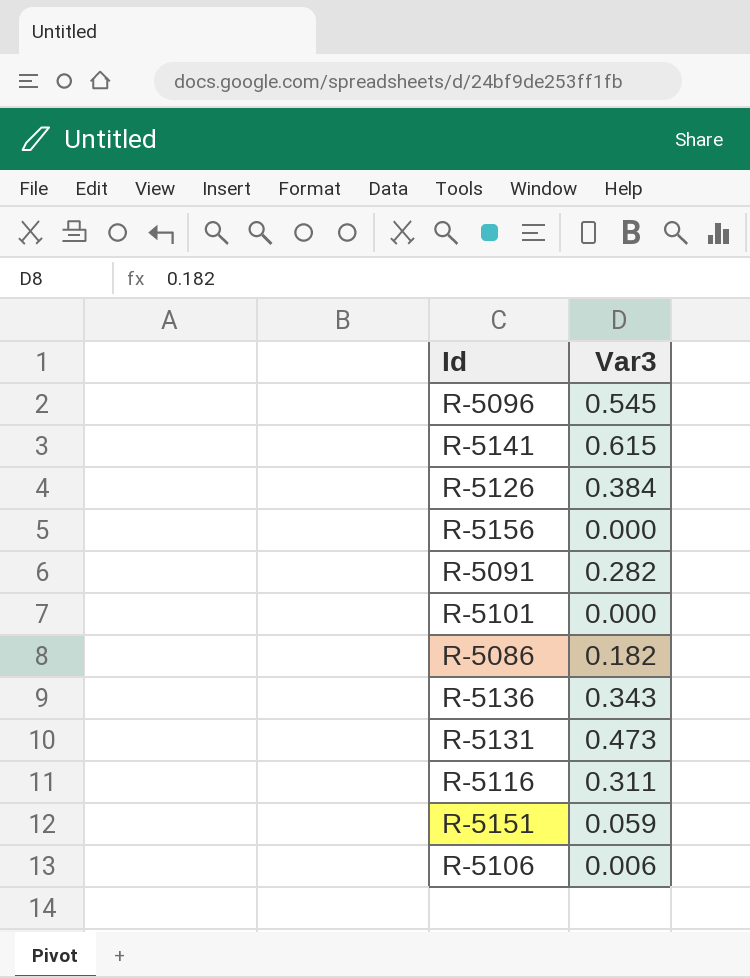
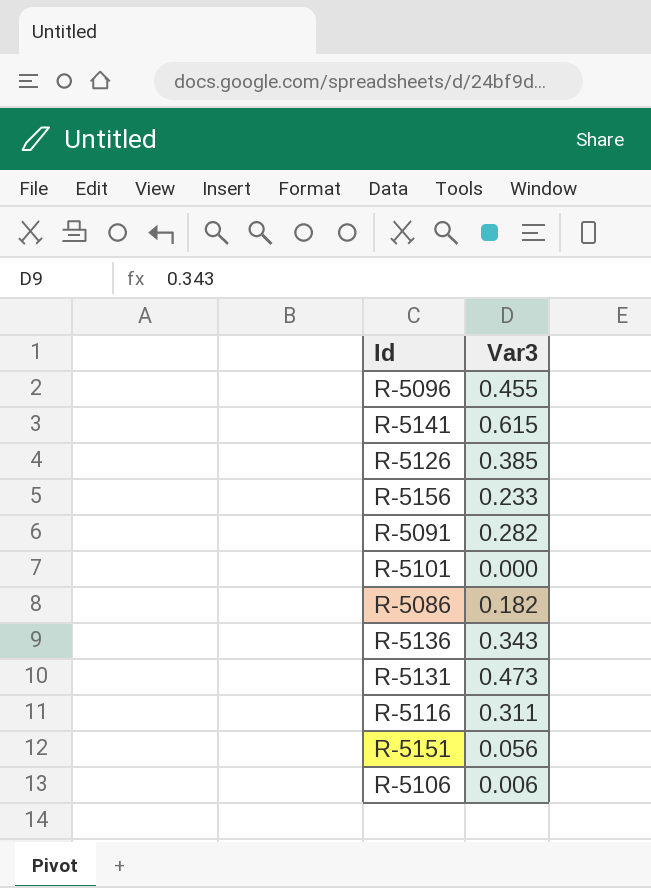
R-5096 | Var3: 0.545 -> 0.455
R-5126 | Var3: 0.384 -> 0.385
R-5156 | Var3: 0.000 -> 0.233
R-5151 | Var3: 0.059 -> 0.056

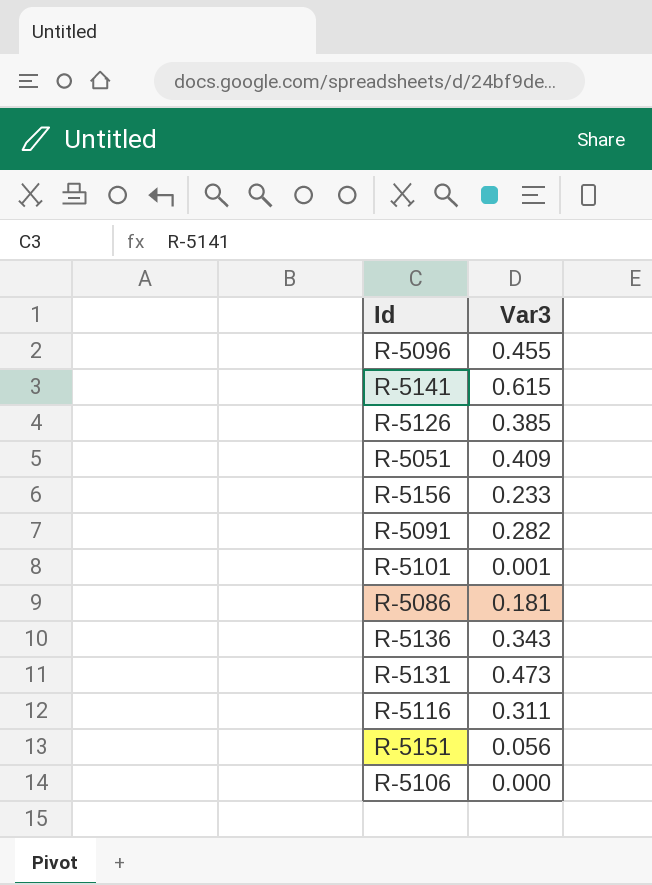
row R-5051: none -> 0.409
R-5101 | Var3: 0.000 -> 0.001
R-5086 | Var3: 0.182 -> 0.181
R-5106 | Var3: 0.006 -> 0.000

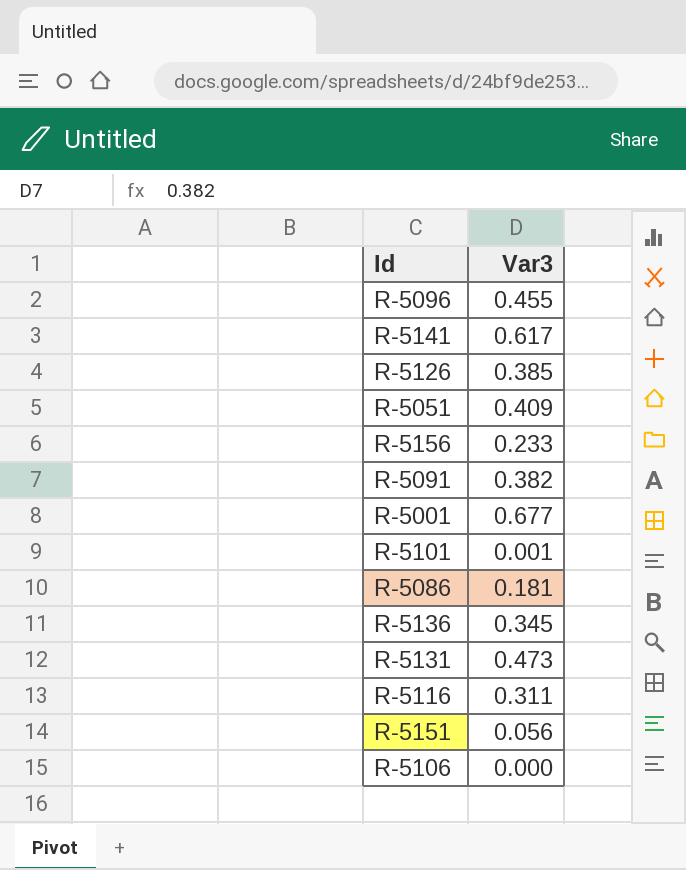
R-5141 | Var3: 0.615 -> 0.617
R-5091 | Var3: 0.282 -> 0.382
row R-5001: none -> 0.677
R-5136 | Var3: 0.343 -> 0.345

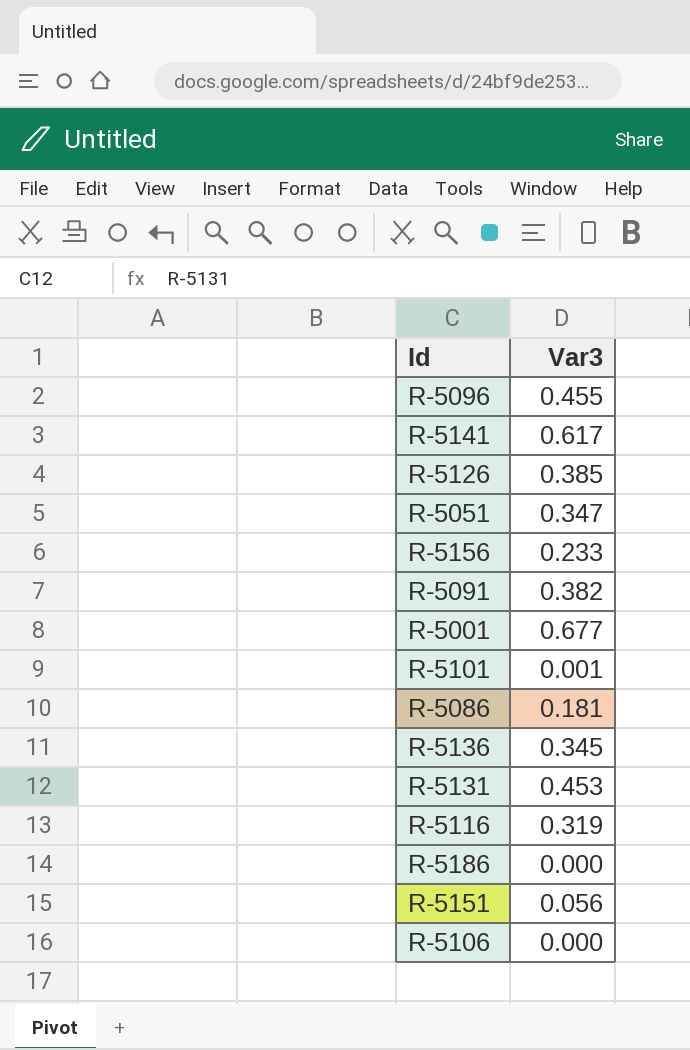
R-5051 | Var3: 0.409 -> 0.347
R-5131 | Var3: 0.473 -> 0.453
R-5116 | Var3: 0.311 -> 0.319
row R-5186: none -> 0.000

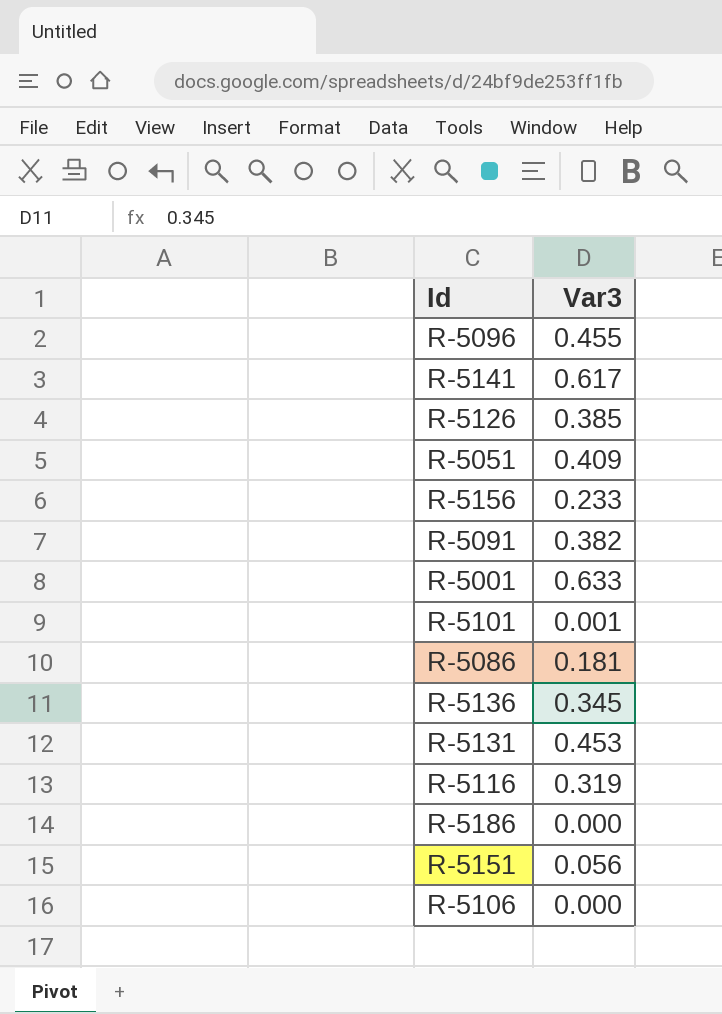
R-5051 | Var3: 0.347 -> 0.409
R-5001 | Var3: 0.677 -> 0.633

